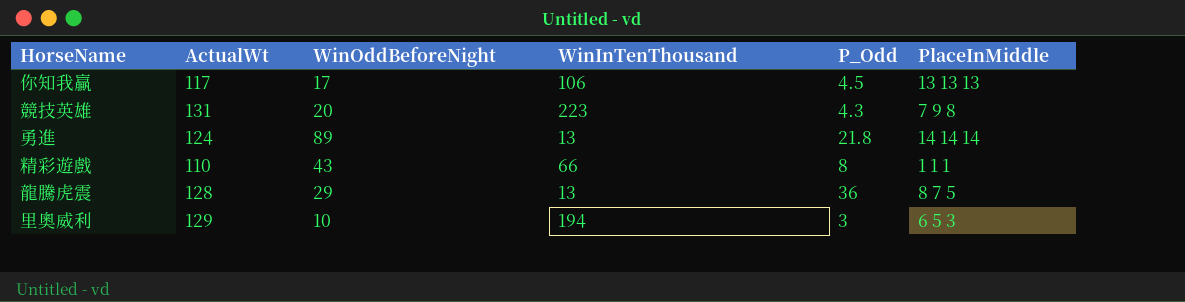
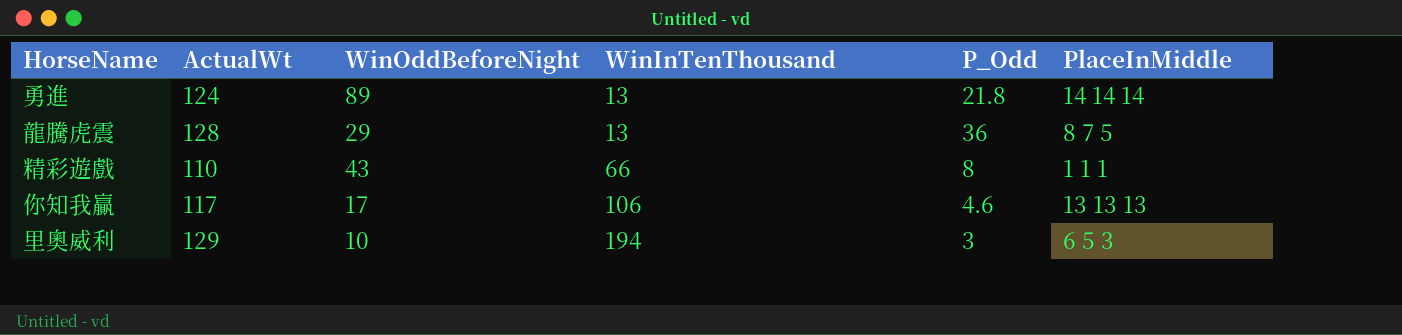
row order: none -> WinInTenThousand ascending
row 競技英雄: 131 | 20 | 223 | 4.3 | 7 9 8 -> none
你知我贏 | P_Odd: 4.5 -> 4.6

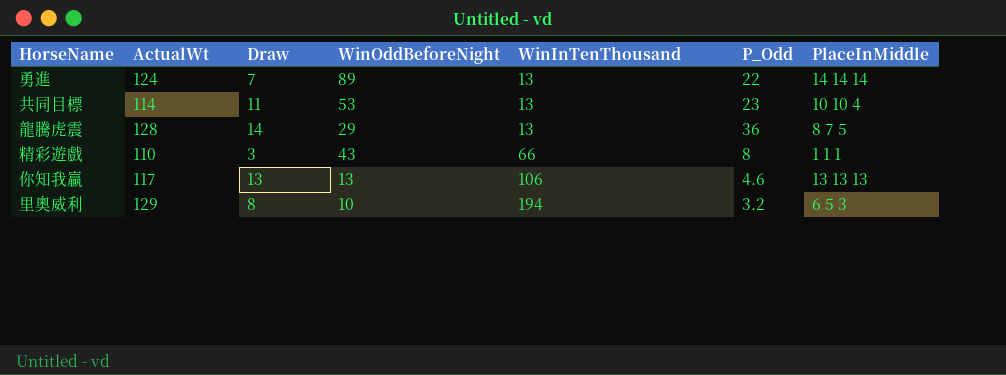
column Draw | position: none -> 3
勇進 | P_Odd: 21.8 -> 22
row 共同目標: none -> 114 | 11 | 53 | 13 | 23 | 10 10 4
你知我贏 | WinOddBeforeNight: 17 -> 13
里奧威利 | P_Odd: 3 -> 3.2

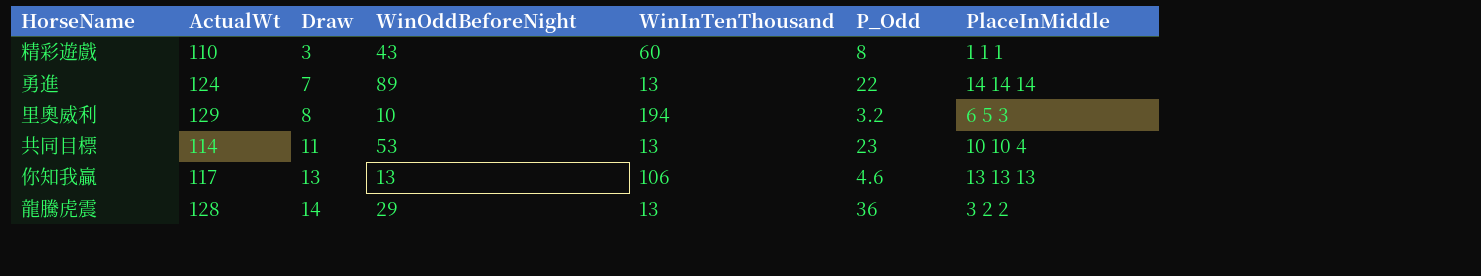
row order: WinInTenThousand ascending -> Draw ascending
精彩遊戲 | WinInTenThousand: 66 -> 60
龍騰虎震 | PlaceInMiddle: 8 7 5 -> 3 2 2

